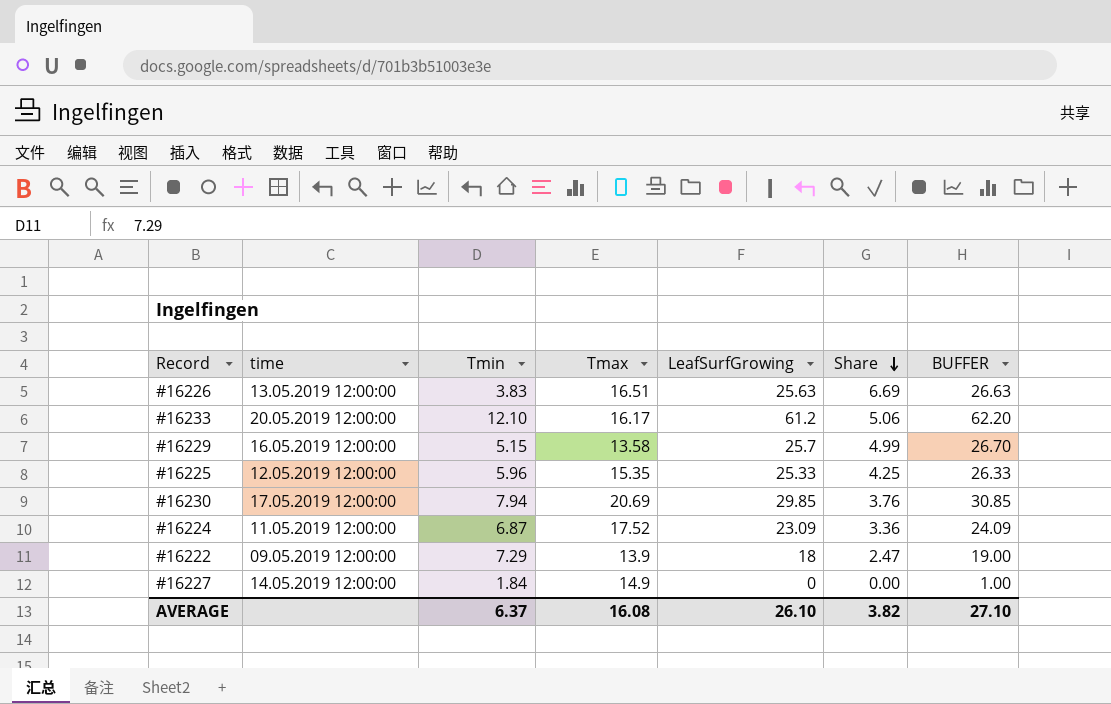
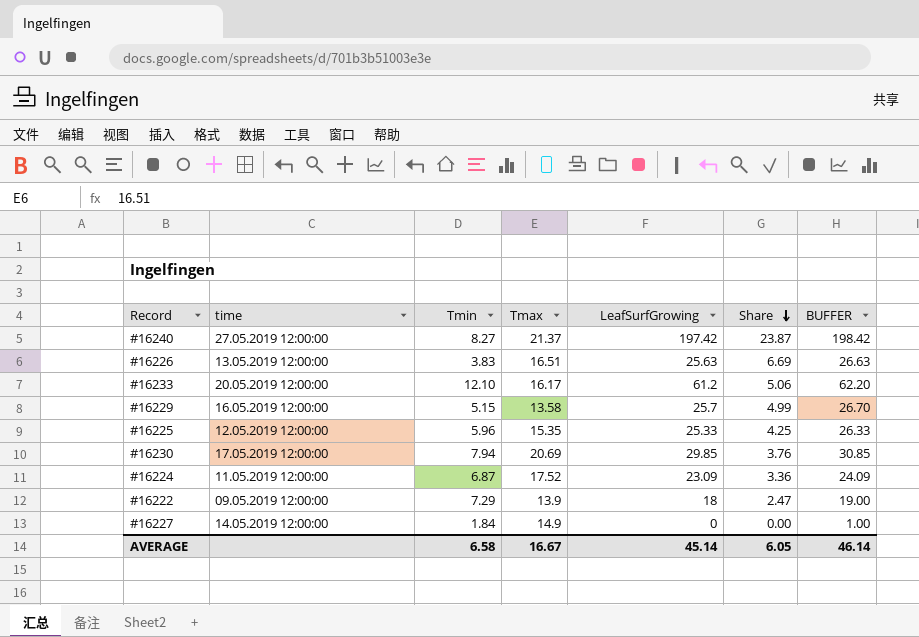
row #16240: none -> 27.05.2019 12:00:00 | 8.27 | 21.37 | 197.42 | 23.87 | 198.42
AVERAGE | Tmin: 6.37 -> 6.58
AVERAGE | Tmax: 16.08 -> 16.67
AVERAGE | LeafSurfGrowing: 26.10 -> 45.14
AVERAGE | Share: 3.82 -> 6.05
AVERAGE | BUFFER: 27.10 -> 46.14

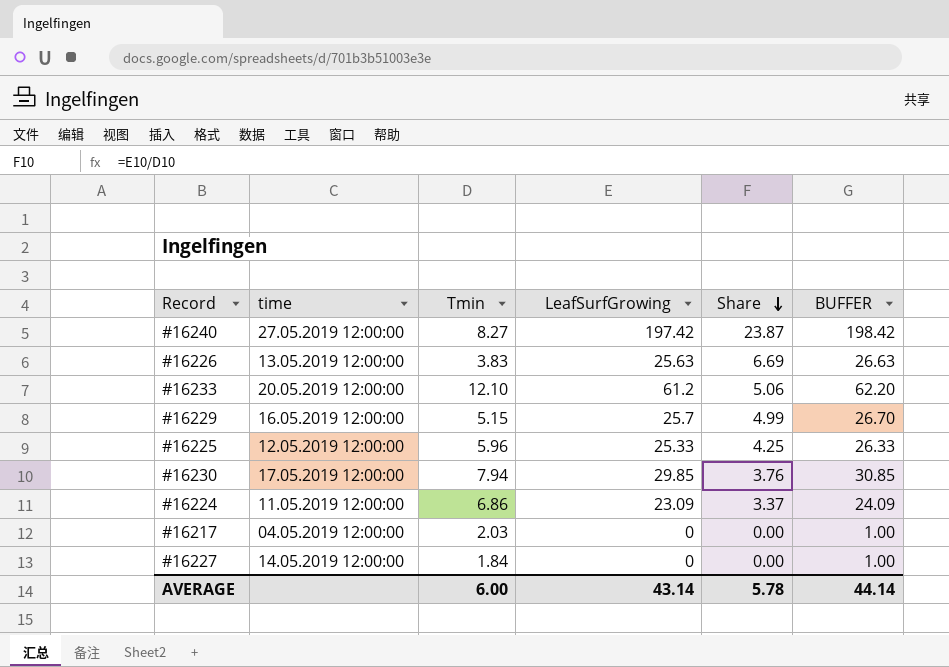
column Tmax | position: 4 -> none
row #16222: 09.05.2019 12:00:00 | 7.29 | 13.9 | 18 | 2.47 | 19.00 -> none
#16224 | Tmin: 6.87 -> 6.86
#16224 | Share: 3.36 -> 3.37
row #16217: none -> 04.05.2019 12:00:00 | 2.03 | 0 | 0.00 | 1.00
AVERAGE | Tmin: 6.58 -> 6.00
AVERAGE | LeafSurfGrowing: 45.14 -> 43.14
AVERAGE | Share: 6.05 -> 5.78
AVERAGE | BUFFER: 46.14 -> 44.14

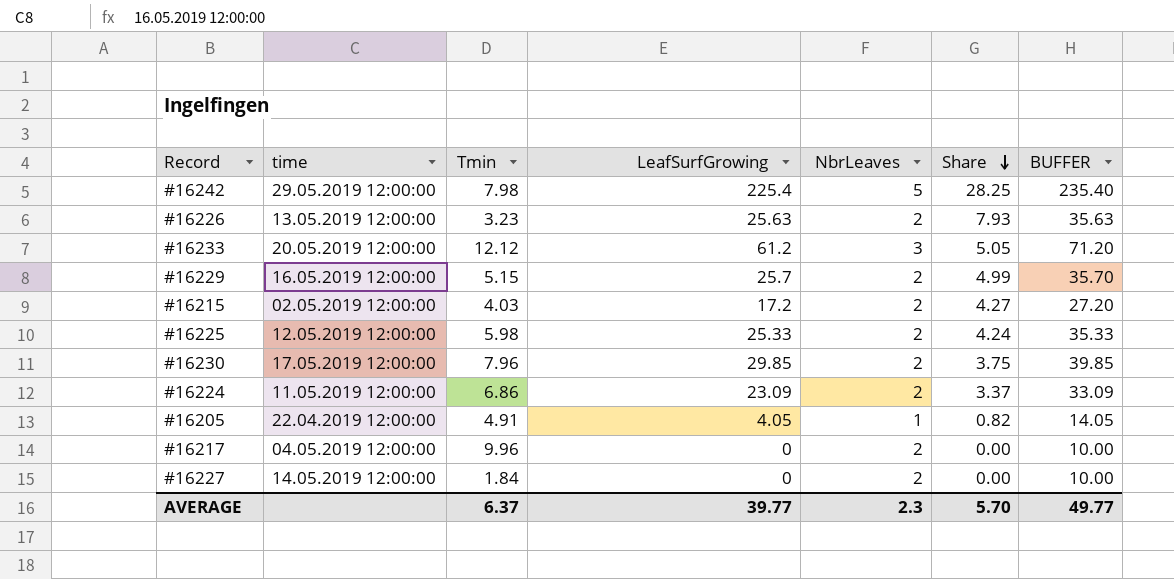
column NbrLeaves | position: none -> 5
column BUFFER | formula: [LeafSurfGrowing] + 1 -> [LeafSurfGrowing] + 10
row #16240: 27.05.2019 12:00:00 | 8.27 | 197.42 | 23.87 | 198.42 -> none
row #16242: none -> 29.05.2019 12:00:00 | 7.98 | 225.4 | 5 | 28.25 | 235.40
#16226 | Tmin: 3.83 -> 3.23
#16226 | Share: 6.69 -> 7.93
#16233 | Tmin: 12.10 -> 12.12
#16233 | Share: 5.06 -> 5.05
row #16215: none -> 02.05.2019 12:00:00 | 4.03 | 17.2 | 2 | 4.27 | 27.20
#16225 | Tmin: 5.96 -> 5.98
#16225 | Share: 4.25 -> 4.24
#16230 | Tmin: 7.94 -> 7.96
#16230 | Share: 3.76 -> 3.75
row #16205: none -> 22.04.2019 12:00:00 | 4.91 | 4.05 | 1 | 0.82 | 14.05
#16217 | Tmin: 2.03 -> 9.96
AVERAGE | Tmin: 6.00 -> 6.37
AVERAGE | LeafSurfGrowing: 43.14 -> 39.77
AVERAGE | Share: 5.78 -> 5.70
AVERAGE | BUFFER: 44.14 -> 49.77

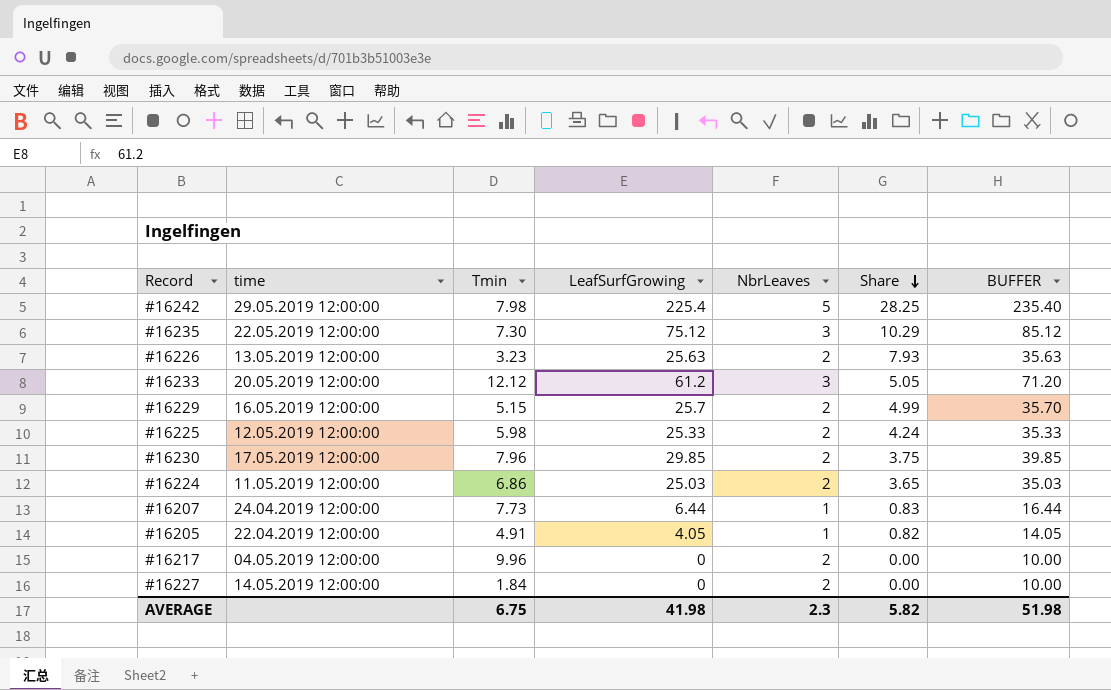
row #16215: 02.05.2019 12:00:00 | 4.03 | 17.2 | 2 | 4.27 | 27.20 -> none
row #16235: none -> 22.05.2019 12:00:00 | 7.30 | 75.12 | 3 | 10.29 | 85.12
#16224 | LeafSurfGrowing: 23.09 -> 25.03
#16224 | Share: 3.37 -> 3.65
#16224 | BUFFER: 33.09 -> 35.03
row #16207: none -> 24.04.2019 12:00:00 | 7.73 | 6.44 | 1 | 0.83 | 16.44
AVERAGE | Tmin: 6.37 -> 6.75
AVERAGE | LeafSurfGrowing: 39.77 -> 41.98
AVERAGE | Share: 5.70 -> 5.82
AVERAGE | BUFFER: 49.77 -> 51.98

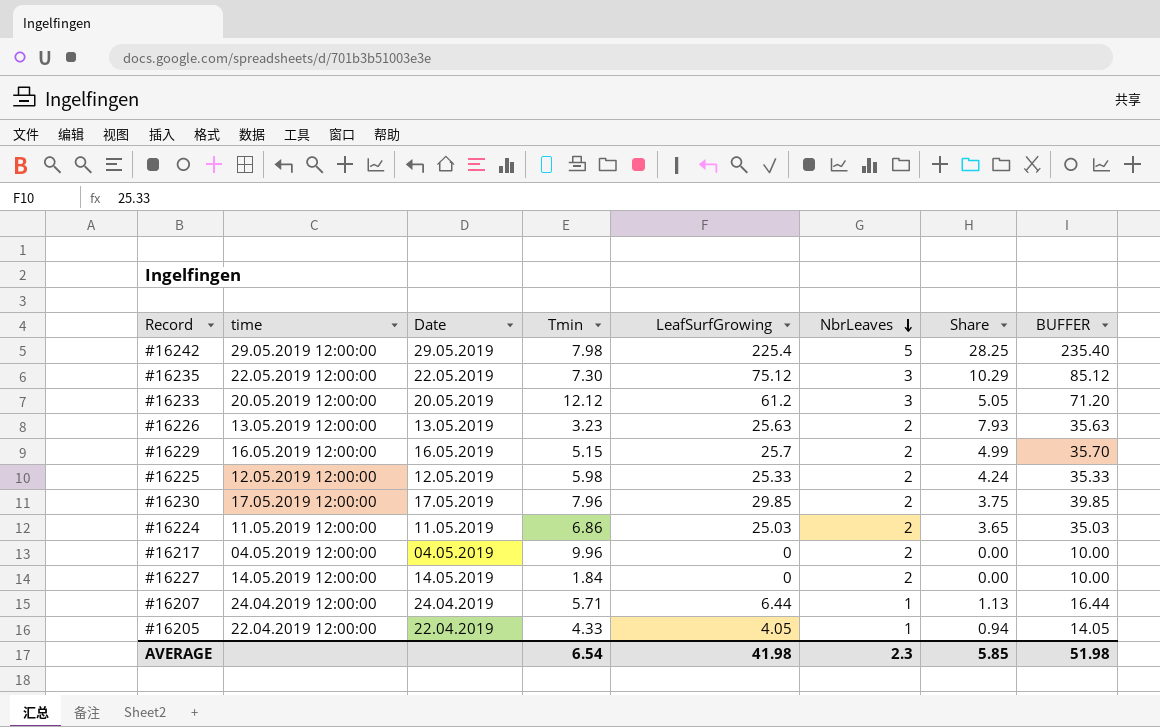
row order: Share descending -> NbrLeaves descending
column Date | position: none -> 3
#16207 | Tmin: 7.73 -> 5.71
#16207 | Share: 0.83 -> 1.13
#16205 | Tmin: 4.91 -> 4.33
#16205 | Share: 0.82 -> 0.94
AVERAGE | Tmin: 6.75 -> 6.54
AVERAGE | Share: 5.82 -> 5.85

